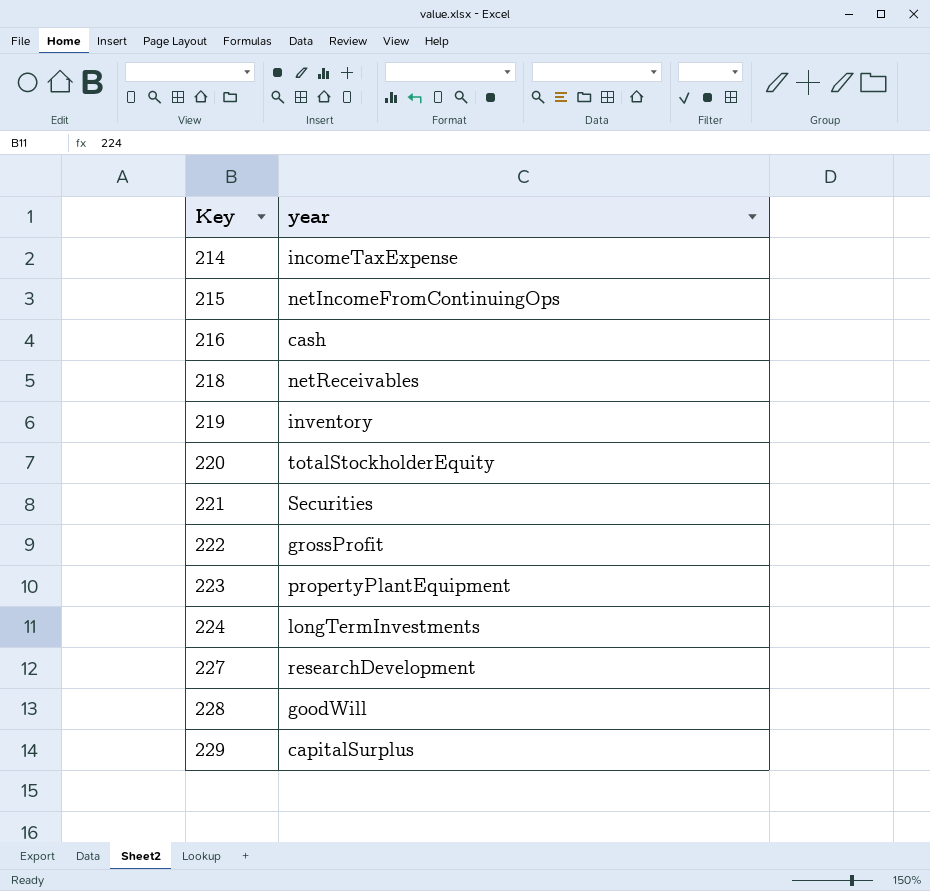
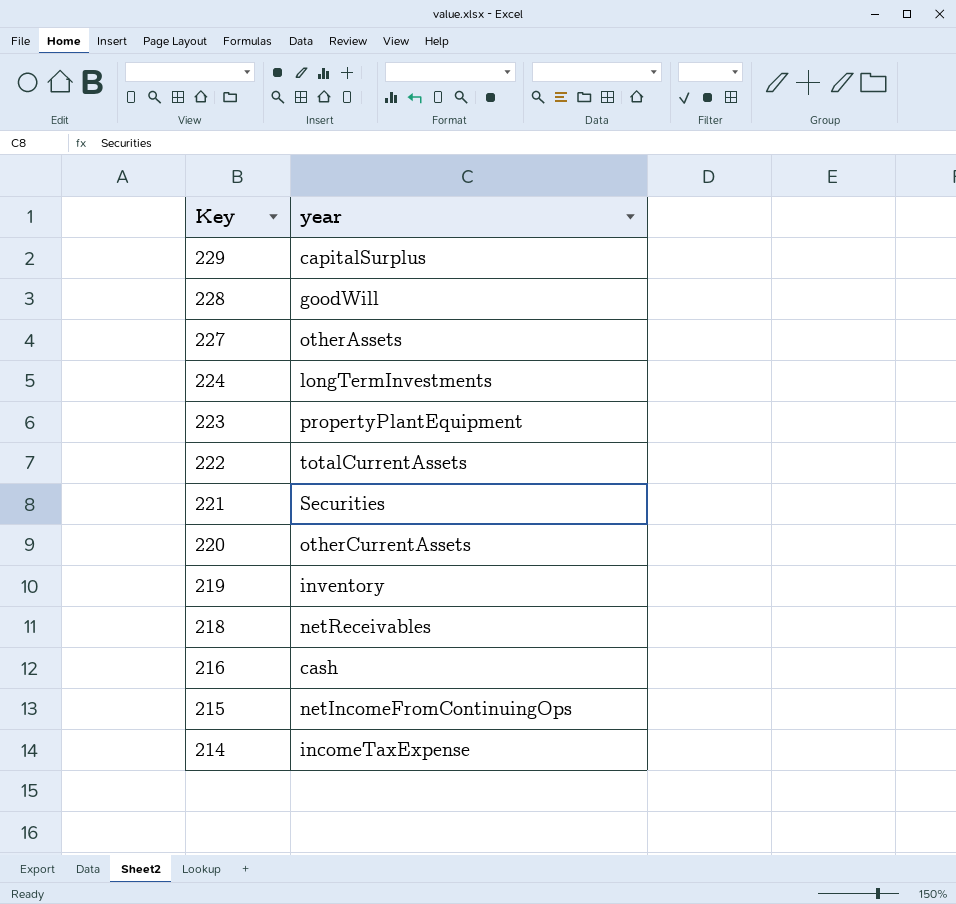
row order: Key ascending -> Key descending
227 | year: researchDevelopment -> otherAssets
222 | year: grossProfit -> totalCurrentAssets
220 | year: totalStockholderEquity -> otherCurrentAssets

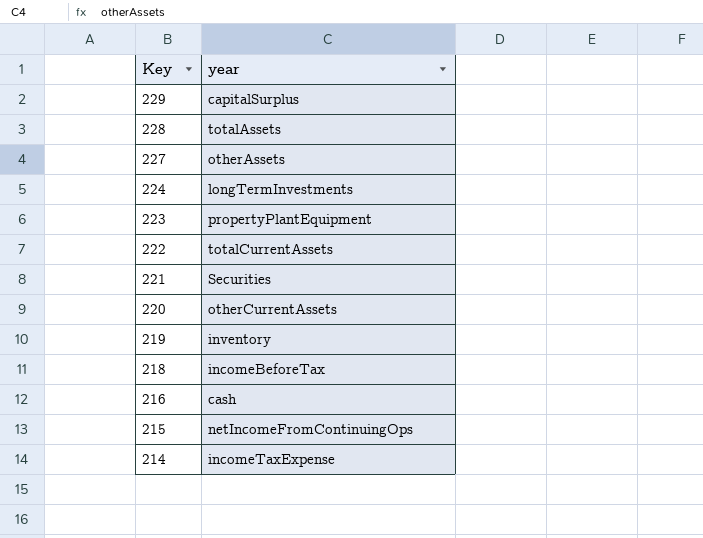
228 | year: goodWill -> totalAssets
218 | year: netReceivables -> incomeBeforeTax

